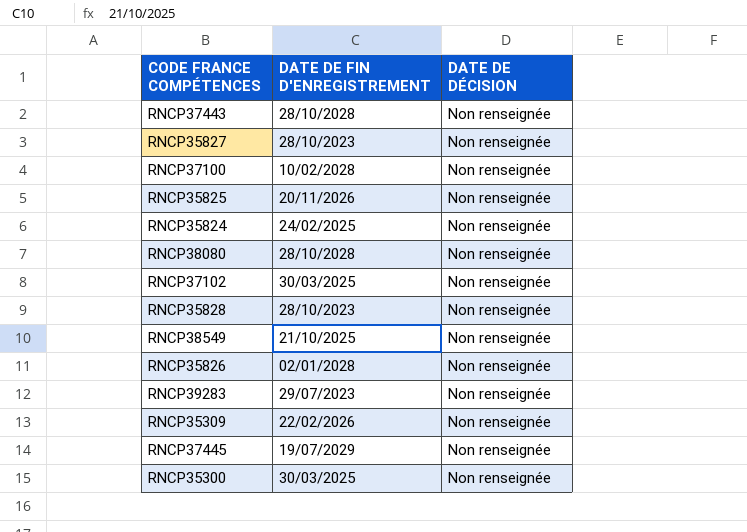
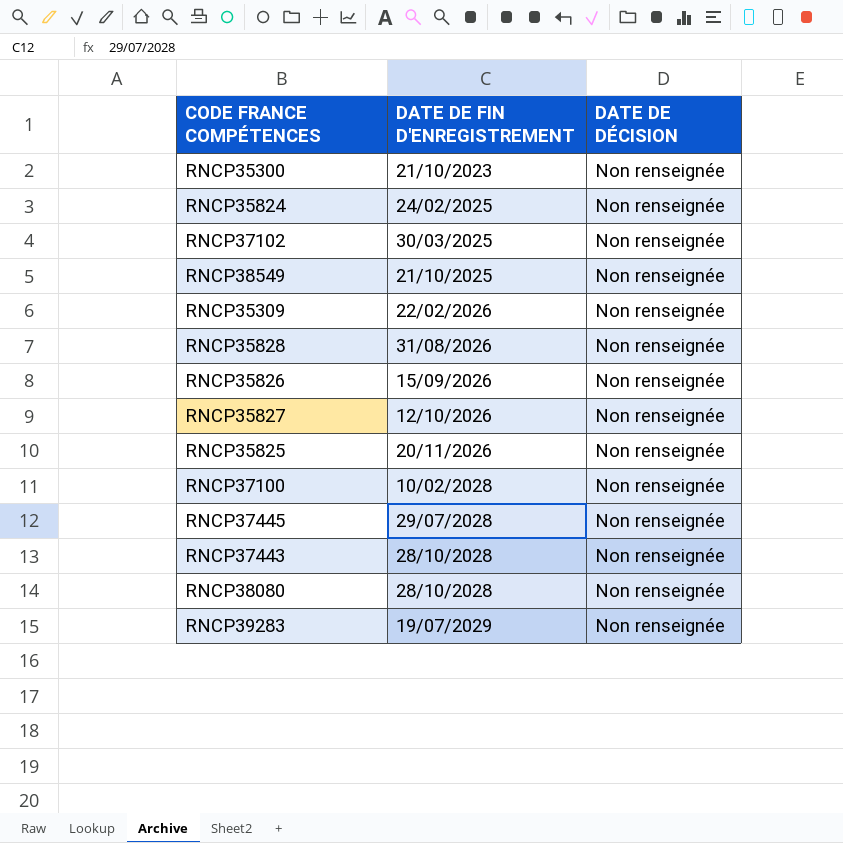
row order: none -> DATE DE FIN D'ENREGISTREMENT ascending
RNCP35300 | DATE DE FIN D'ENREGISTREMENT: 30/03/2025 -> 21/10/2023
RNCP35828 | DATE DE FIN D'ENREGISTREMENT: 28/10/2023 -> 31/08/2026
RNCP35826 | DATE DE FIN D'ENREGISTREMENT: 02/01/2028 -> 15/09/2026
RNCP35827 | DATE DE FIN D'ENREGISTREMENT: 28/10/2023 -> 12/10/2026
RNCP37445 | DATE DE FIN D'ENREGISTREMENT: 19/07/2029 -> 29/07/2028
RNCP39283 | DATE DE FIN D'ENREGISTREMENT: 29/07/2023 -> 19/07/2029

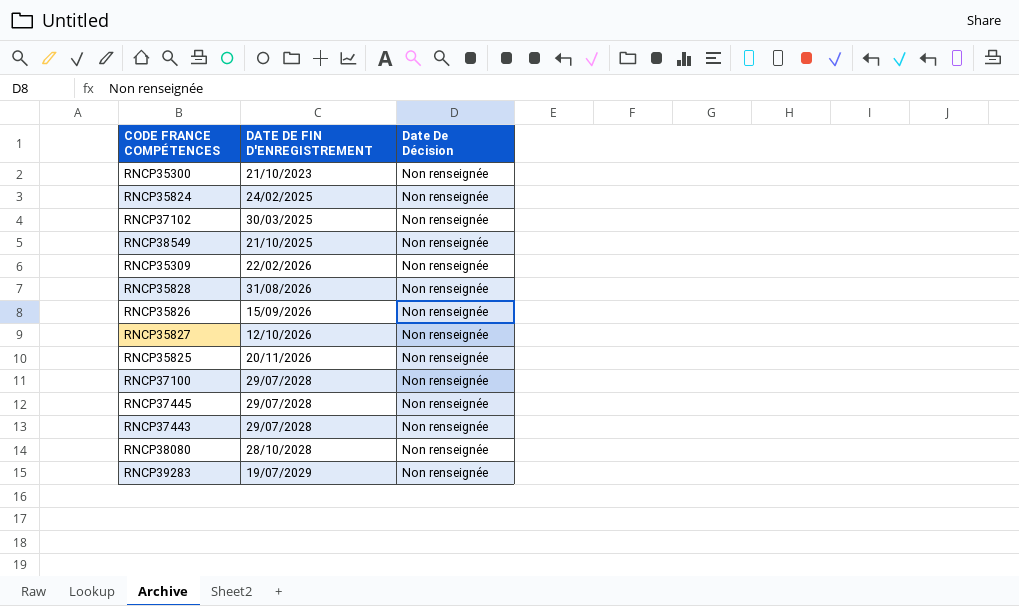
column name: DATE DE DÉCISION -> Date De Décision
RNCP37100 | DATE DE FIN D'ENREGISTREMENT: 10/02/2028 -> 29/07/2028
RNCP37443 | DATE DE FIN D'ENREGISTREMENT: 28/10/2028 -> 29/07/2028

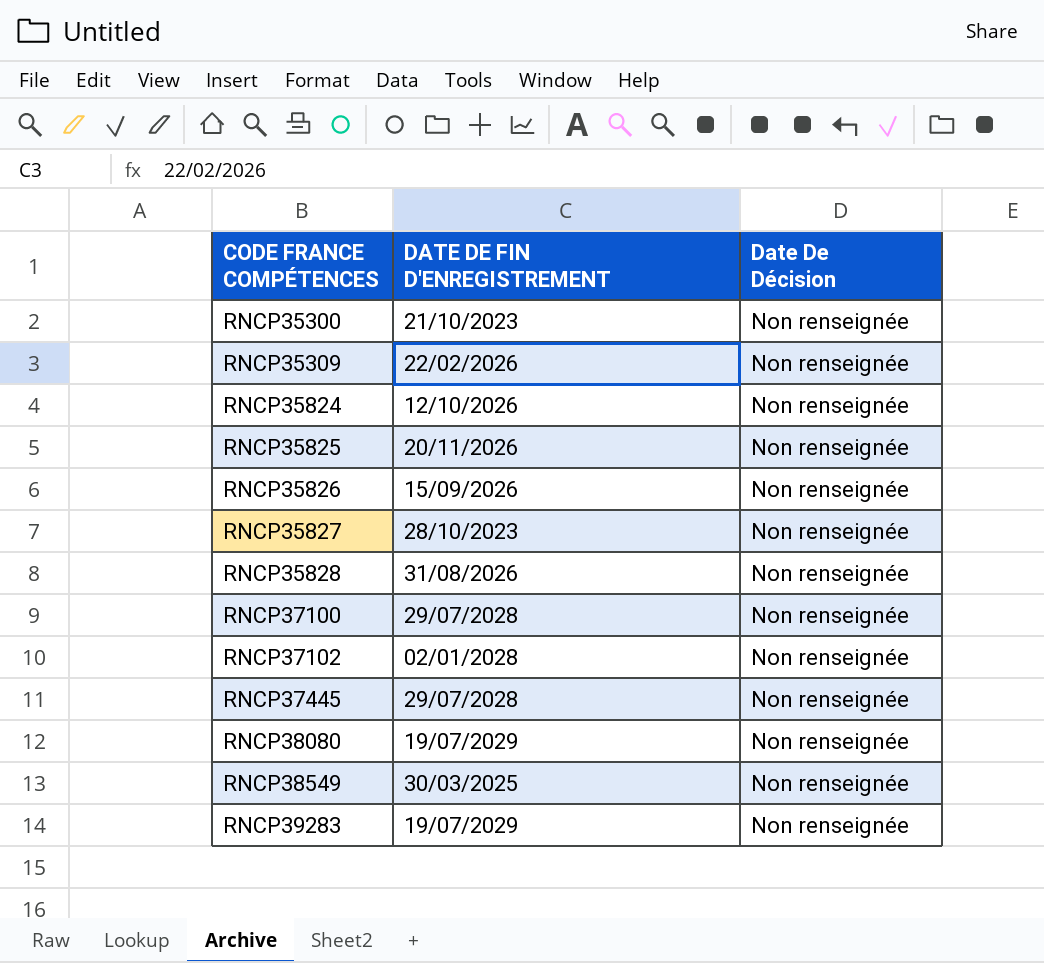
row order: DATE DE FIN D'ENREGISTREMENT ascending -> CODE FRANCE COMPÉTENCES ascending
row RNCP37443: 29/07/2028 | Non renseignée -> none
RNCP35824 | DATE DE FIN D'ENREGISTREMENT: 24/02/2025 -> 12/10/2026
RNCP35827 | DATE DE FIN D'ENREGISTREMENT: 12/10/2026 -> 28/10/2023
RNCP37102 | DATE DE FIN D'ENREGISTREMENT: 30/03/2025 -> 02/01/2028
RNCP38080 | DATE DE FIN D'ENREGISTREMENT: 28/10/2028 -> 19/07/2029
RNCP38549 | DATE DE FIN D'ENREGISTREMENT: 21/10/2025 -> 30/03/2025

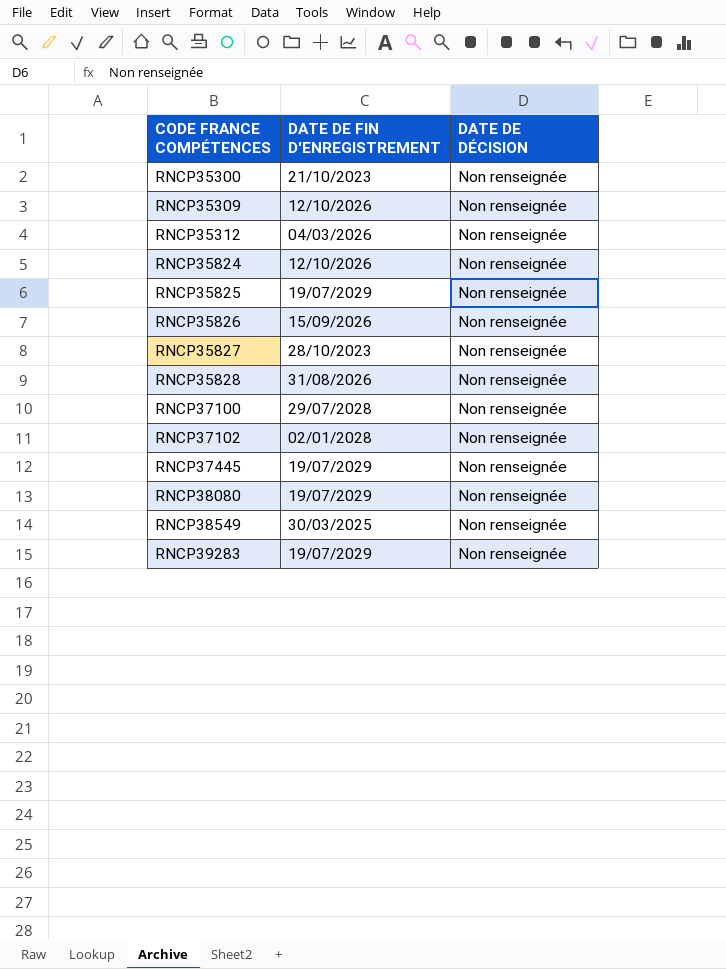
column name: Date De Décision -> DATE DE DÉCISION
RNCP35309 | DATE DE FIN D'ENREGISTREMENT: 22/02/2026 -> 12/10/2026
row RNCP35312: none -> 04/03/2026 | Non renseignée
RNCP35825 | DATE DE FIN D'ENREGISTREMENT: 20/11/2026 -> 19/07/2029
RNCP37445 | DATE DE FIN D'ENREGISTREMENT: 29/07/2028 -> 19/07/2029

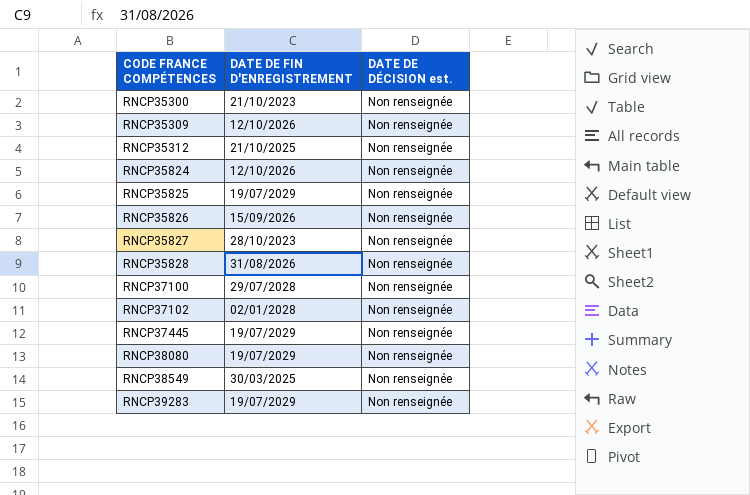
column name: DATE DE DÉCISION -> DATE DE DÉCISION est.
RNCP35312 | DATE DE FIN D'ENREGISTREMENT: 04/03/2026 -> 21/10/2025

